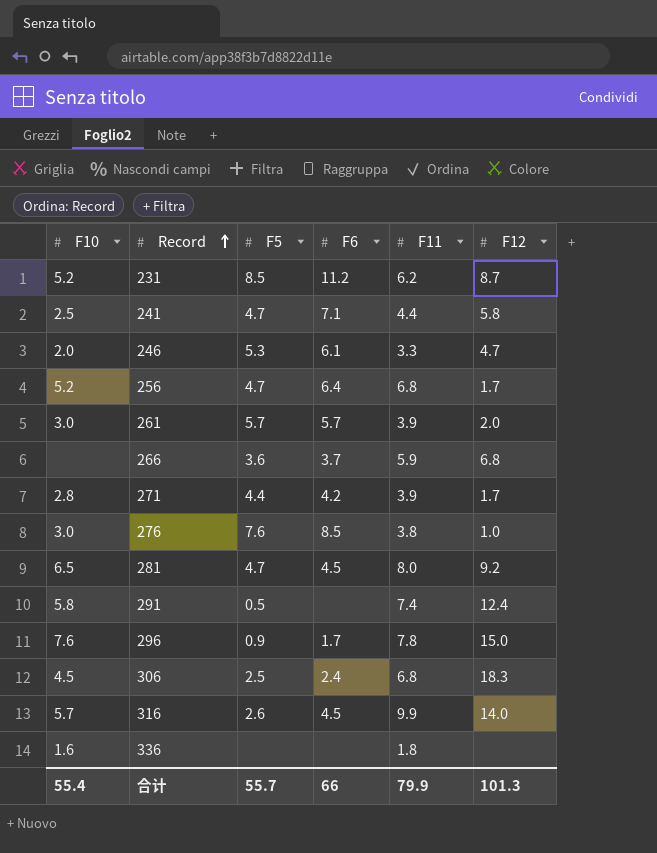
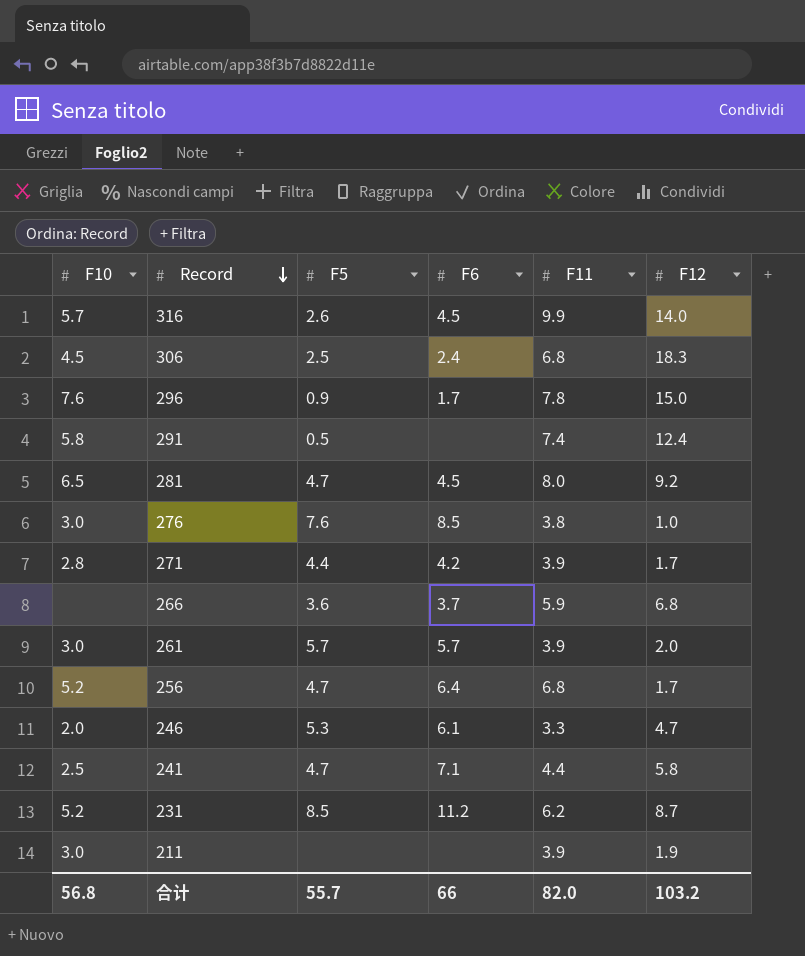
row order: Record ascending -> Record descending
row 336: 1.6 | none | none | 1.8 | none -> none
row 211: none -> 3.0 | none | none | 3.9 | 1.9
合计 | F10: 55.4 -> 56.8
合计 | F11: 79.9 -> 82.0
合计 | F12: 101.3 -> 103.2

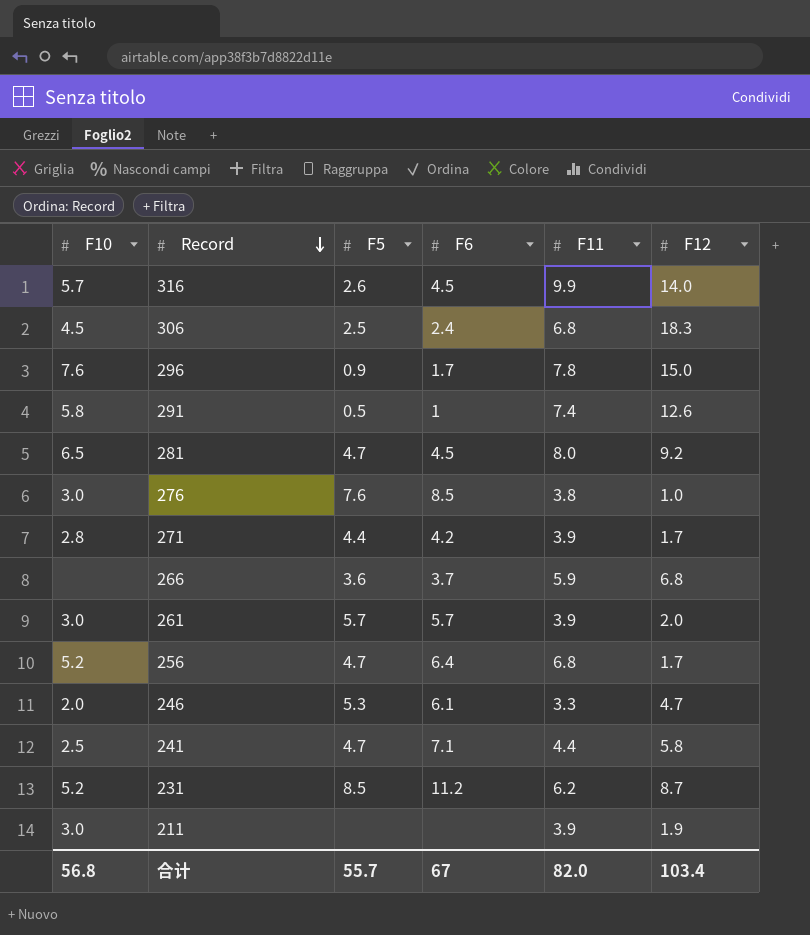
291 | F6: none -> 1
291 | F12: 12.4 -> 12.6
合计 | F6: 66 -> 67
合计 | F12: 103.2 -> 103.4

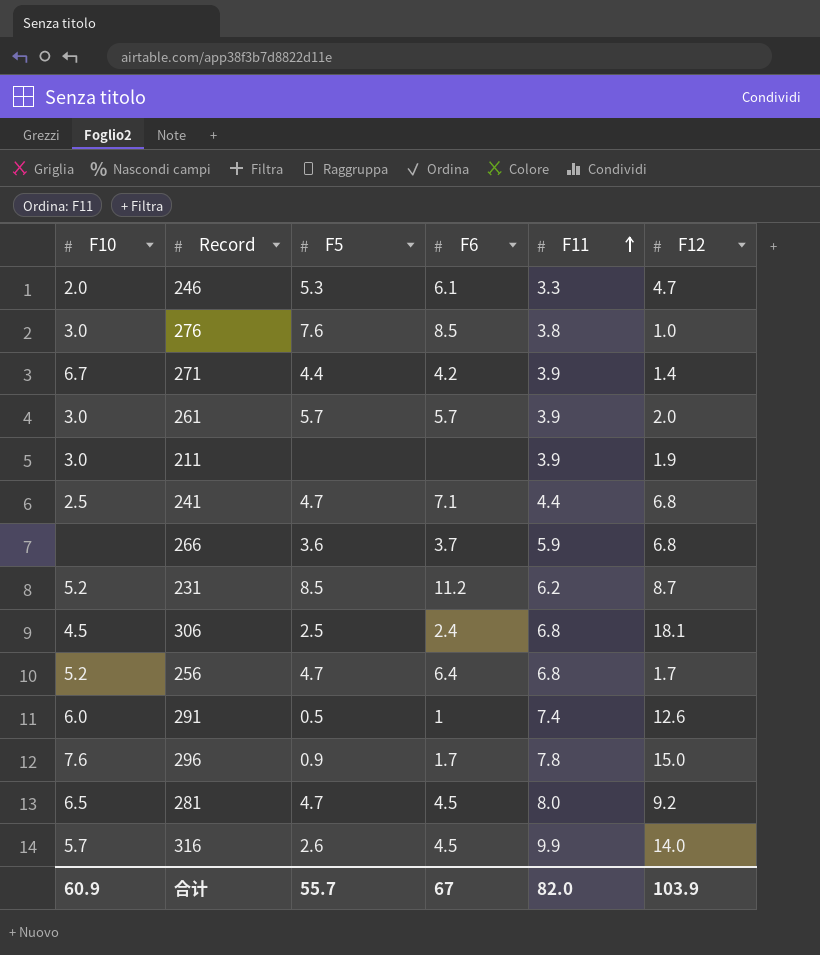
row order: Record descending -> F11 ascending
271 | F10: 2.8 -> 6.7
271 | F12: 1.7 -> 1.4
241 | F12: 5.8 -> 6.8
306 | F12: 18.3 -> 18.1
291 | F10: 5.8 -> 6.0
合计 | F10: 56.8 -> 60.9
合计 | F12: 103.4 -> 103.9

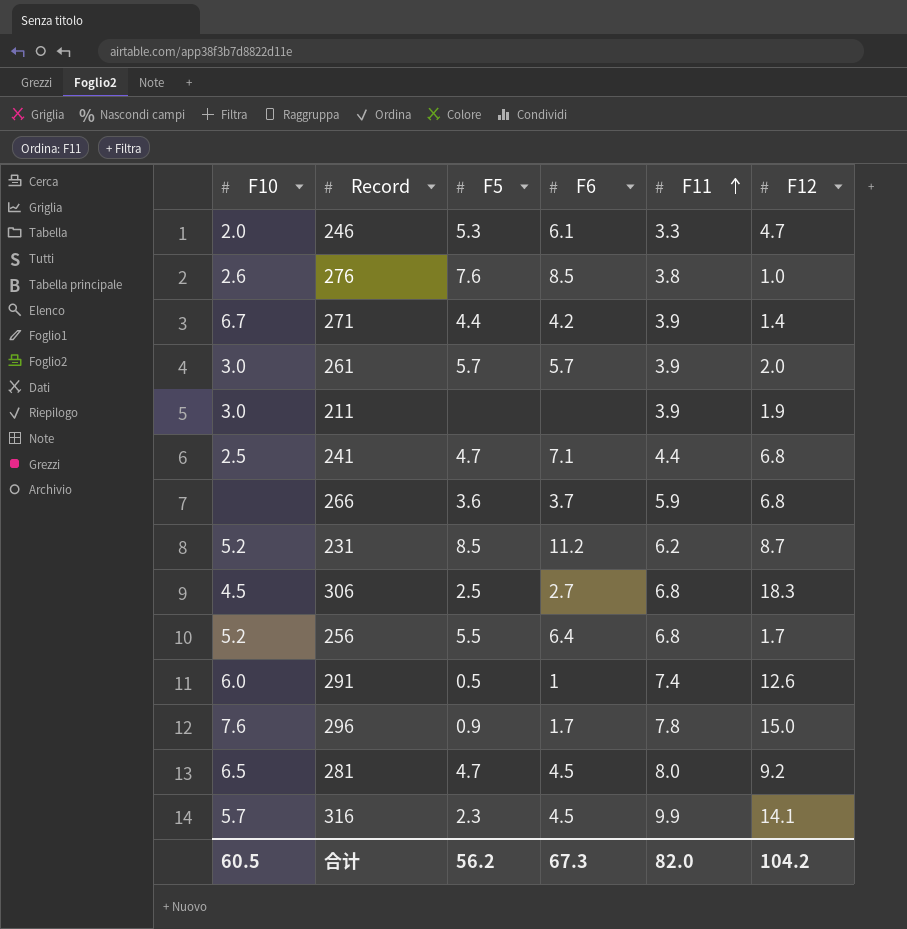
276 | F10: 3.0 -> 2.6
306 | F6: 2.4 -> 2.7
306 | F12: 18.1 -> 18.3
256 | F5: 4.7 -> 5.5
316 | F5: 2.6 -> 2.3
316 | F12: 14.0 -> 14.1
合计 | F10: 60.9 -> 60.5
合计 | F5: 55.7 -> 56.2
合计 | F6: 67 -> 67.3
合计 | F12: 103.9 -> 104.2

